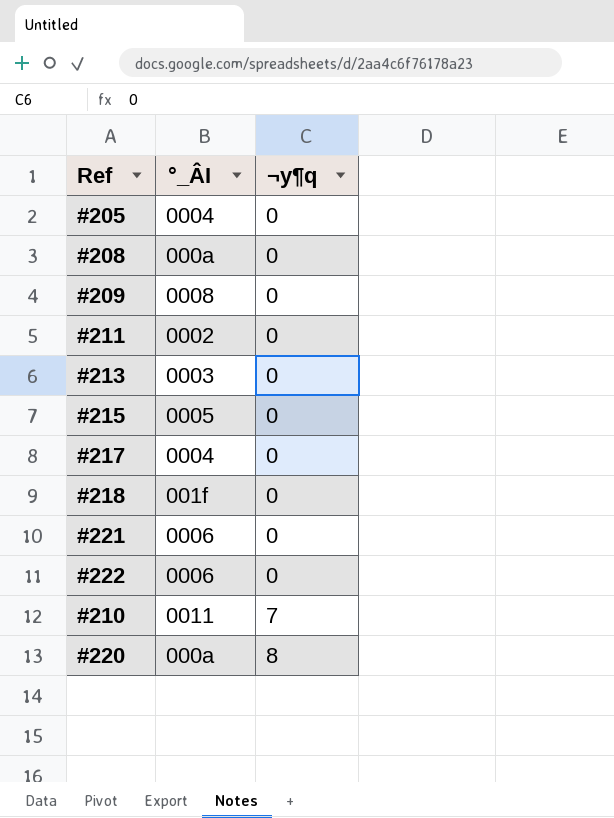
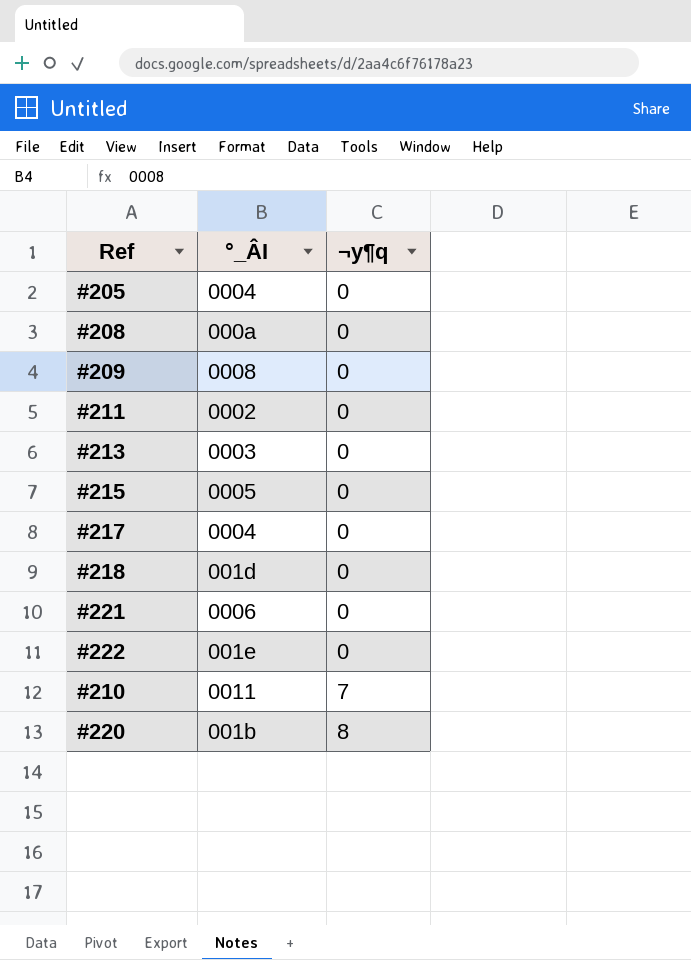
#218 | °_ÂI: 001f -> 001d
#222 | °_ÂI: 0006 -> 001e
#220 | °_ÂI: 000a -> 001b

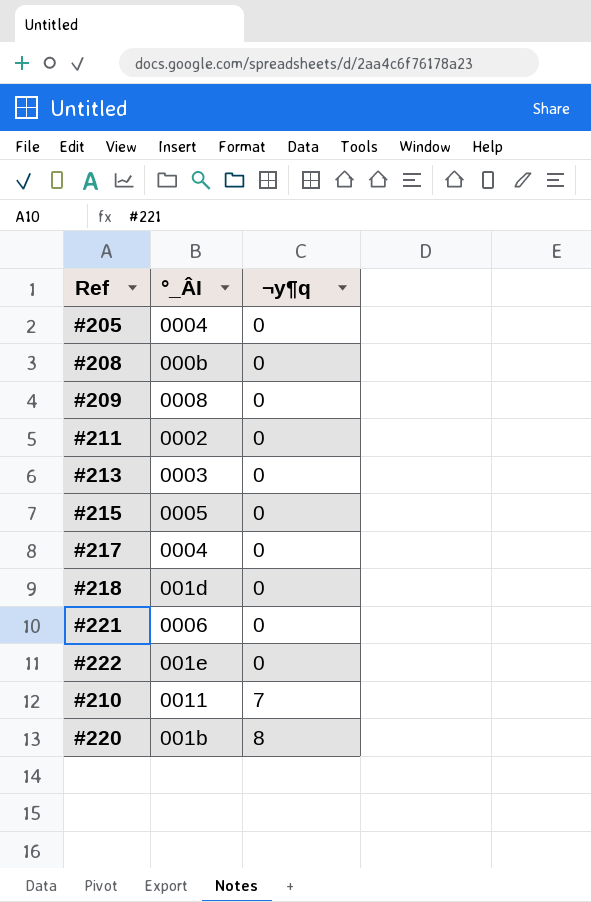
#208 | °_ÂI: 000a -> 000b

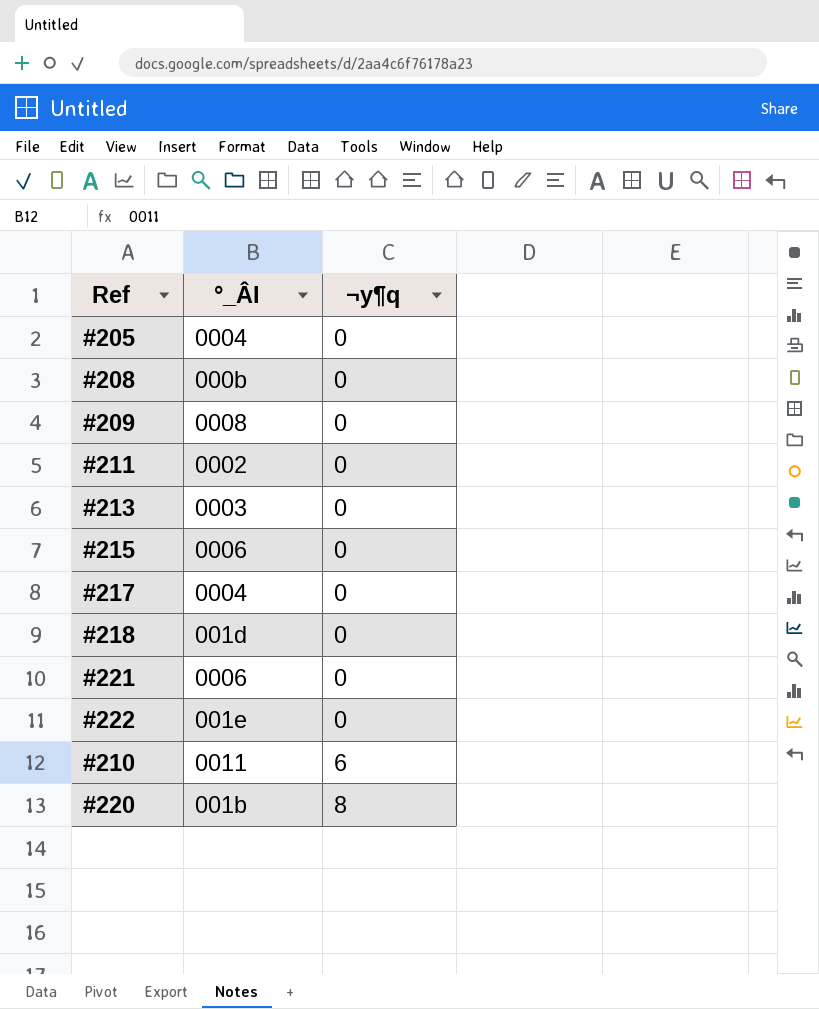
#215 | °_ÂI: 0005 -> 0006
#210 | ¬y¶q: 7 -> 6

